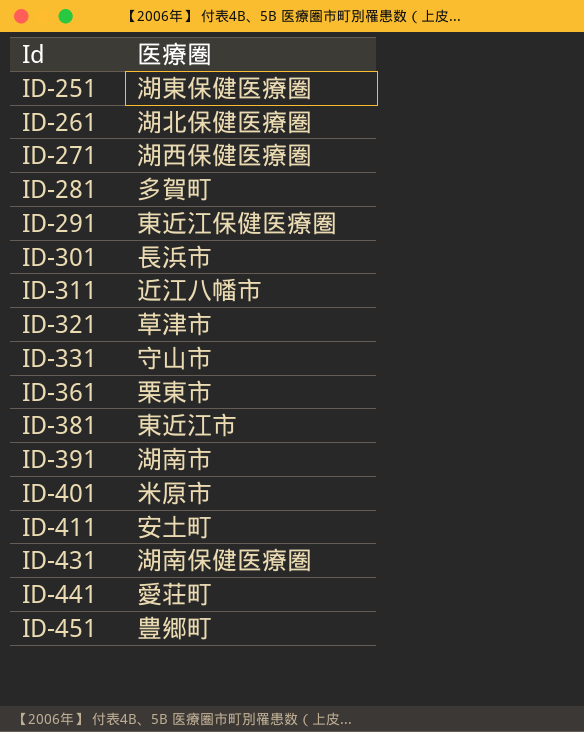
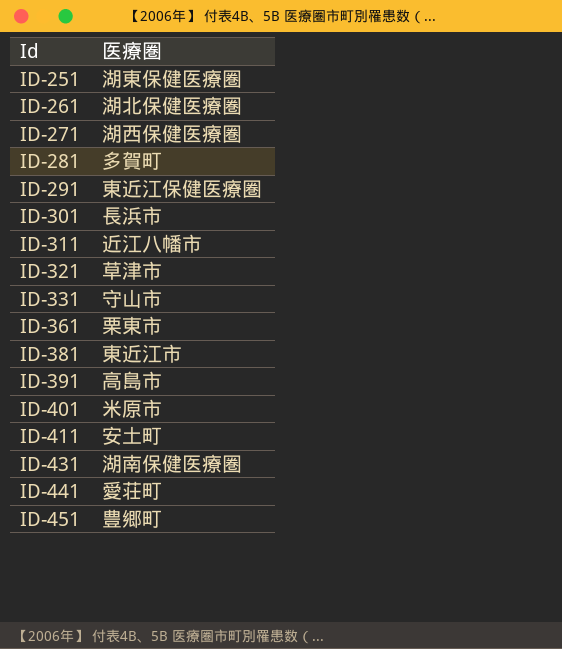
ID-391 | 医療圏: 湖南市 -> 高島市

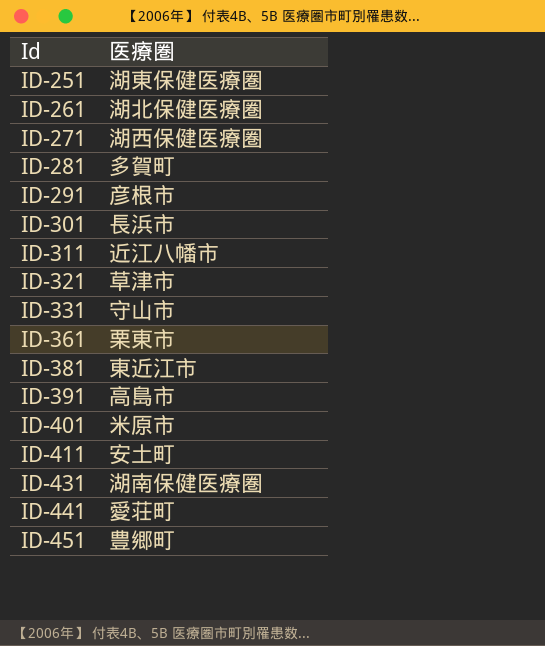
ID-291 | 医療圏: 東近江保健医療圏 -> 彦根市

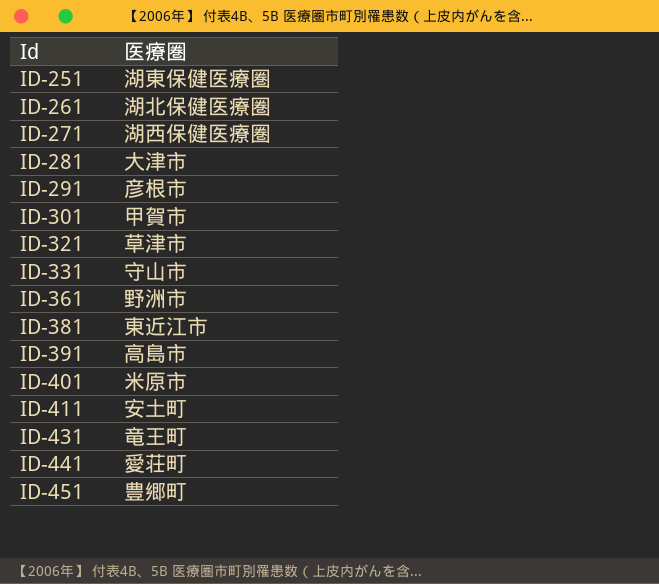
row ID-311: 近江八幡市 -> none
ID-281 | 医療圏: 多賀町 -> 大津市
ID-301 | 医療圏: 長浜市 -> 甲賀市
ID-361 | 医療圏: 栗東市 -> 野洲市
ID-431 | 医療圏: 湖南保健医療圏 -> 竜王町

